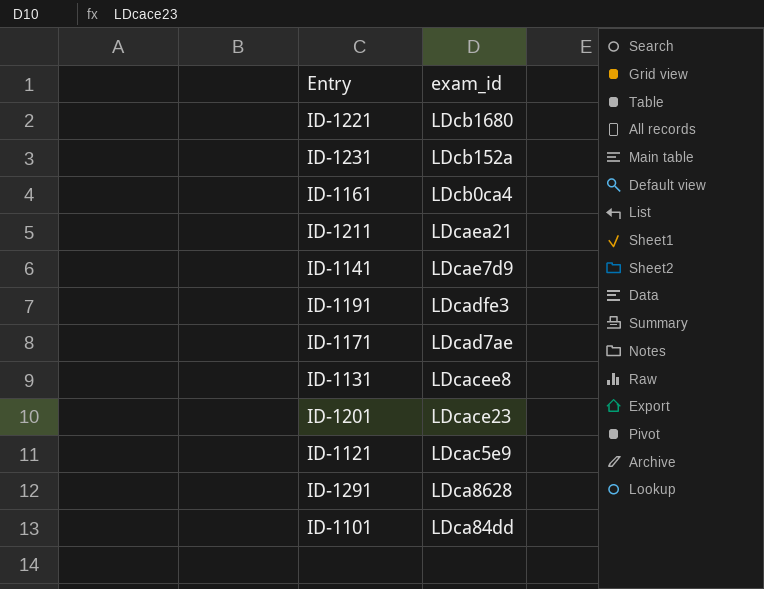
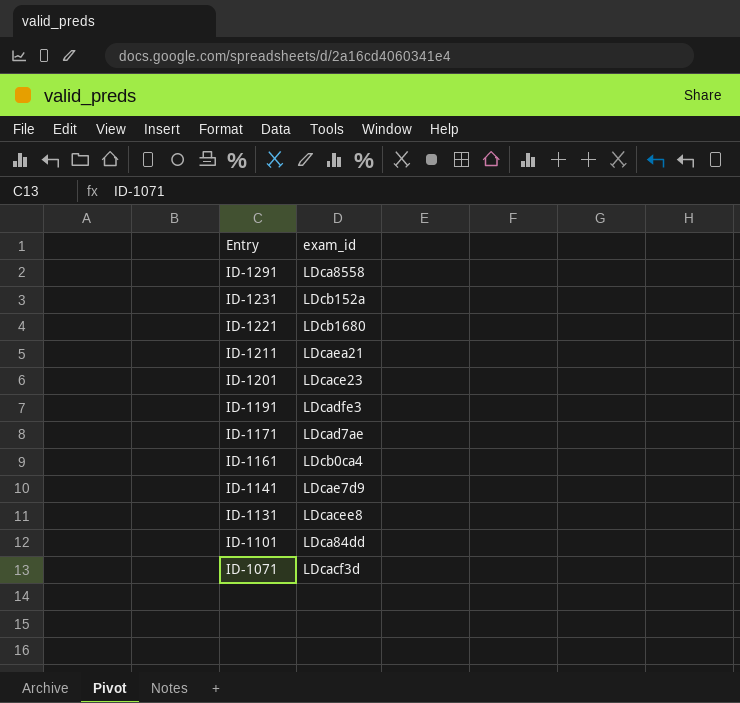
row order: exam_id descending -> Entry descending
row ID-1121: LDcac5e9 -> none
ID-1291 | exam_id: LDca8628 -> LDca8558
row ID-1071: none -> LDcacf3d

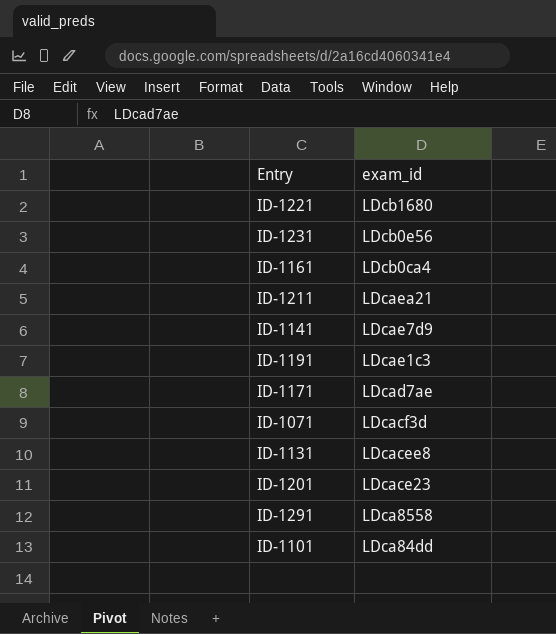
row order: Entry descending -> exam_id descending
ID-1231 | exam_id: LDcb152a -> LDcb0e56
ID-1191 | exam_id: LDcadfe3 -> LDcae1c3

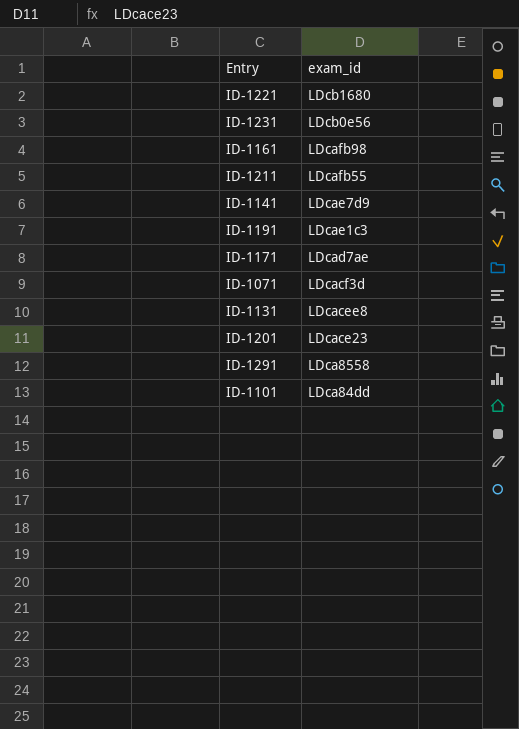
ID-1161 | exam_id: LDcb0ca4 -> LDcafb98
ID-1211 | exam_id: LDcaea21 -> LDcafb55

